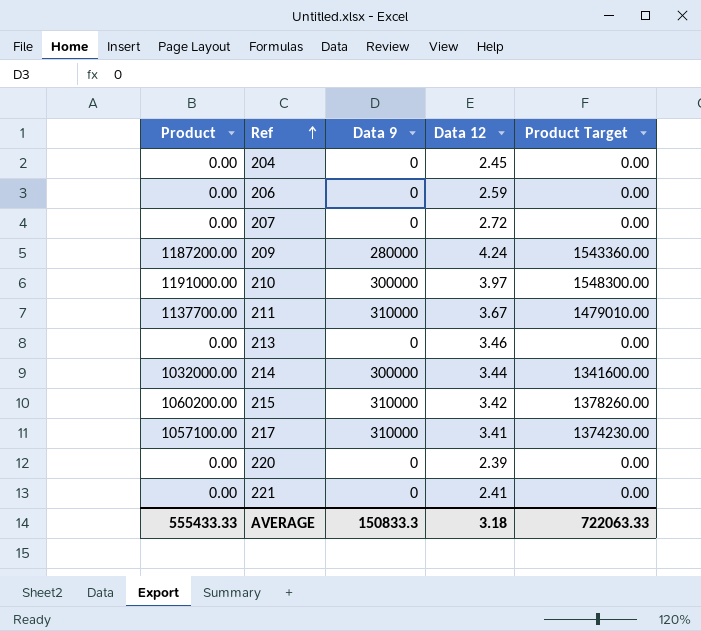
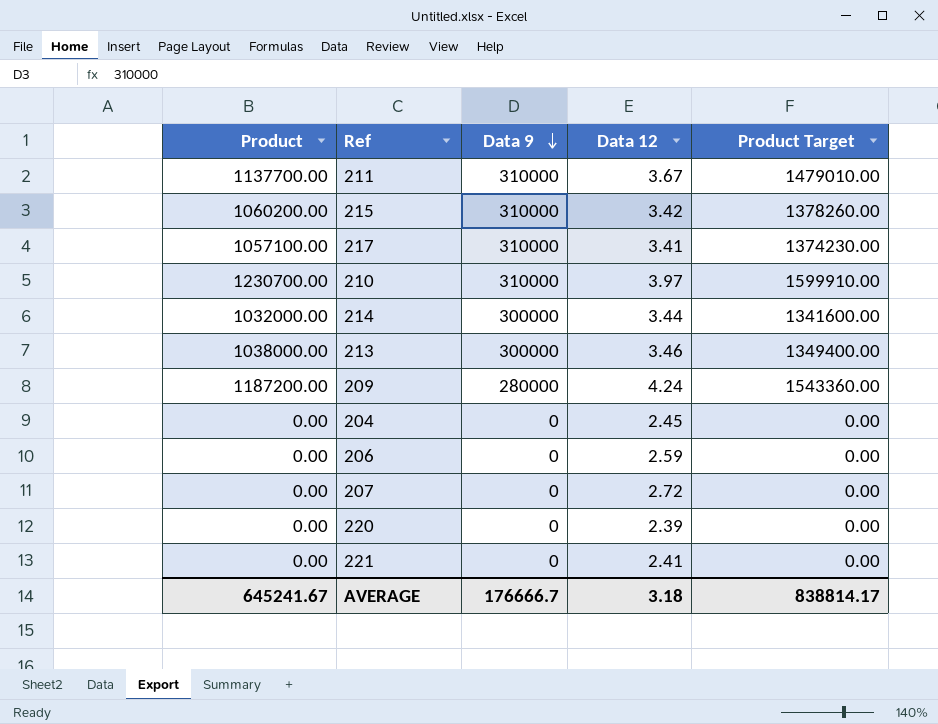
row order: Ref ascending -> Data 9 descending
210 | Product: 1191000.00 -> 1230700.00
210 | Data 9: 300000 -> 310000
210 | Product Target: 1548300.00 -> 1599910.00
213 | Product: 0.00 -> 1038000.00
213 | Data 9: 0 -> 300000
213 | Product Target: 0.00 -> 1349400.00
AVERAGE | Product: 555433.33 -> 645241.67
AVERAGE | Data 9: 150833.3 -> 176666.7
AVERAGE | Product Target: 722063.33 -> 838814.17

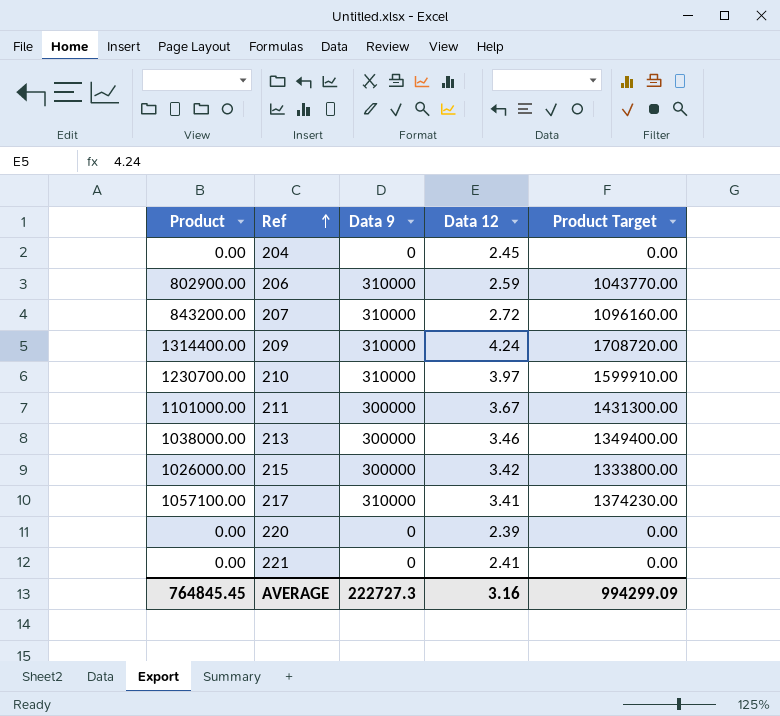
row order: Data 9 descending -> Ref ascending
row 214: 1032000.00 | 300000 | 3.44 | 1341600.00 -> none
206 | Product: 0.00 -> 802900.00
206 | Data 9: 0 -> 310000
206 | Product Target: 0.00 -> 1043770.00
207 | Product: 0.00 -> 843200.00
207 | Data 9: 0 -> 310000
207 | Product Target: 0.00 -> 1096160.00
209 | Product: 1187200.00 -> 1314400.00
209 | Data 9: 280000 -> 310000
209 | Product Target: 1543360.00 -> 1708720.00
211 | Product: 1137700.00 -> 1101000.00
211 | Data 9: 310000 -> 300000
211 | Product Target: 1479010.00 -> 1431300.00
215 | Product: 1060200.00 -> 1026000.00
215 | Data 9: 310000 -> 300000
215 | Product Target: 1378260.00 -> 1333800.00
AVERAGE | Product: 645241.67 -> 764845.45
AVERAGE | Data 9: 176666.7 -> 222727.3
AVERAGE | Data 12: 3.18 -> 3.16
AVERAGE | Product Target: 838814.17 -> 994299.09

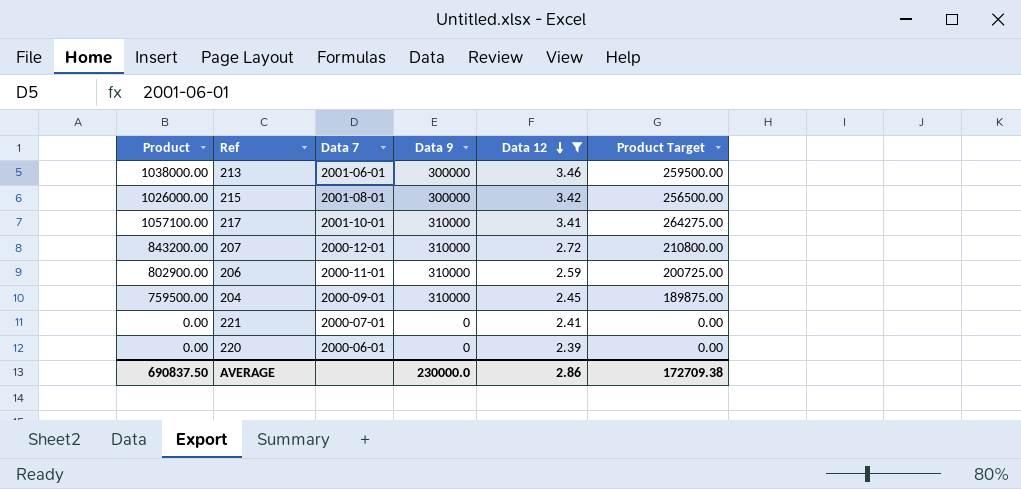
filter: none -> Data 12 <= 3.46
row order: Ref ascending -> Data 12 descending
column Data 7 | position: none -> 3
column Product Target | formula: [Product] * 1.3 -> [Product] * 0.25
204 | Product: 0.00 -> 759500.00
204 | Data 9: 0 -> 310000
AVERAGE | Product: 764845.45 -> 690837.50
AVERAGE | Data 9: 222727.3 -> 230000.0
AVERAGE | Data 12: 3.16 -> 2.86
AVERAGE | Product Target: 994299.09 -> 172709.38

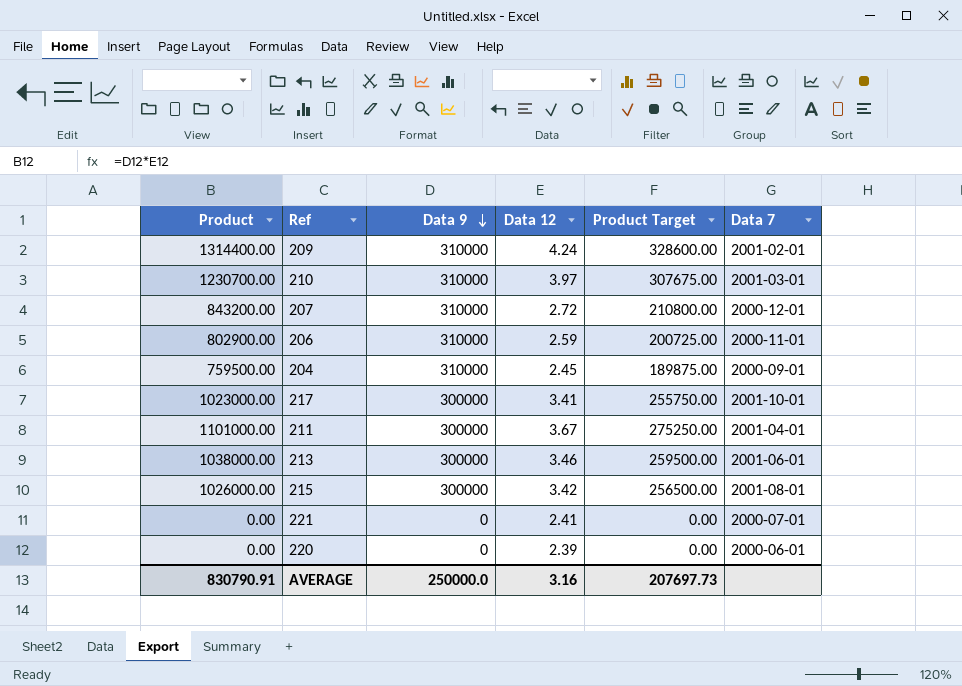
filter: Data 12 <= 3.46 -> none
row order: Data 12 descending -> Data 9 descending
column Data 7 | position: 3 -> 6
217 | Product: 1057100.00 -> 1023000.00
217 | Data 9: 310000 -> 300000
217 | Product Target: 264275.00 -> 255750.00
AVERAGE | Product: 690837.50 -> 830790.91
AVERAGE | Data 9: 230000.0 -> 250000.0
AVERAGE | Data 12: 2.86 -> 3.16
AVERAGE | Product Target: 172709.38 -> 207697.73

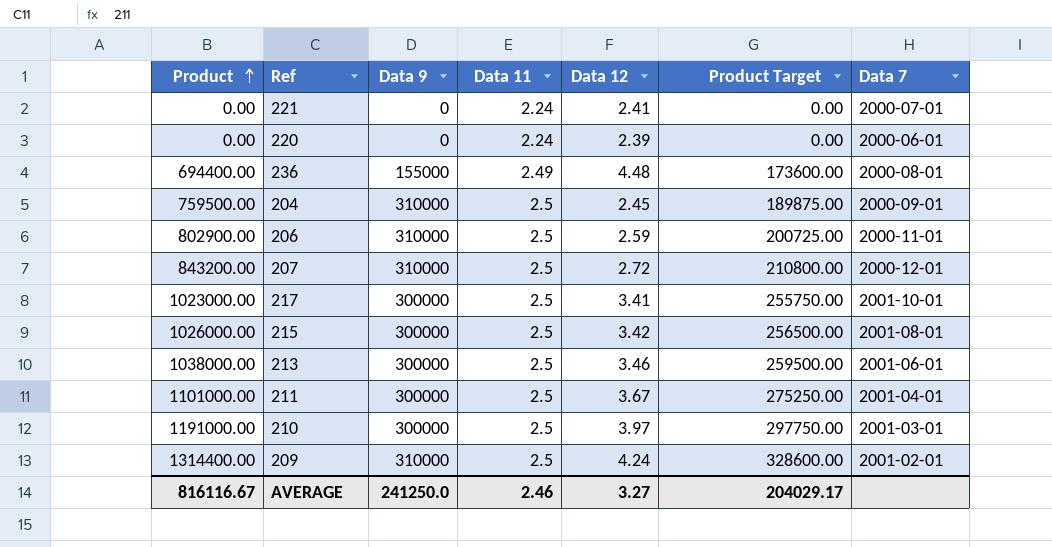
row order: Data 9 descending -> Product ascending
column Data 11 | position: none -> 4
row 236: none -> 694400.00 | 155000 | 2.49 | 4.48 | 173600.00 | 2000-08-01
210 | Product: 1230700.00 -> 1191000.00
210 | Data 9: 310000 -> 300000
210 | Product Target: 307675.00 -> 297750.00
AVERAGE | Product: 830790.91 -> 816116.67
AVERAGE | Data 9: 250000.0 -> 241250.0
AVERAGE | Data 12: 3.16 -> 3.27
AVERAGE | Product Target: 207697.73 -> 204029.17

